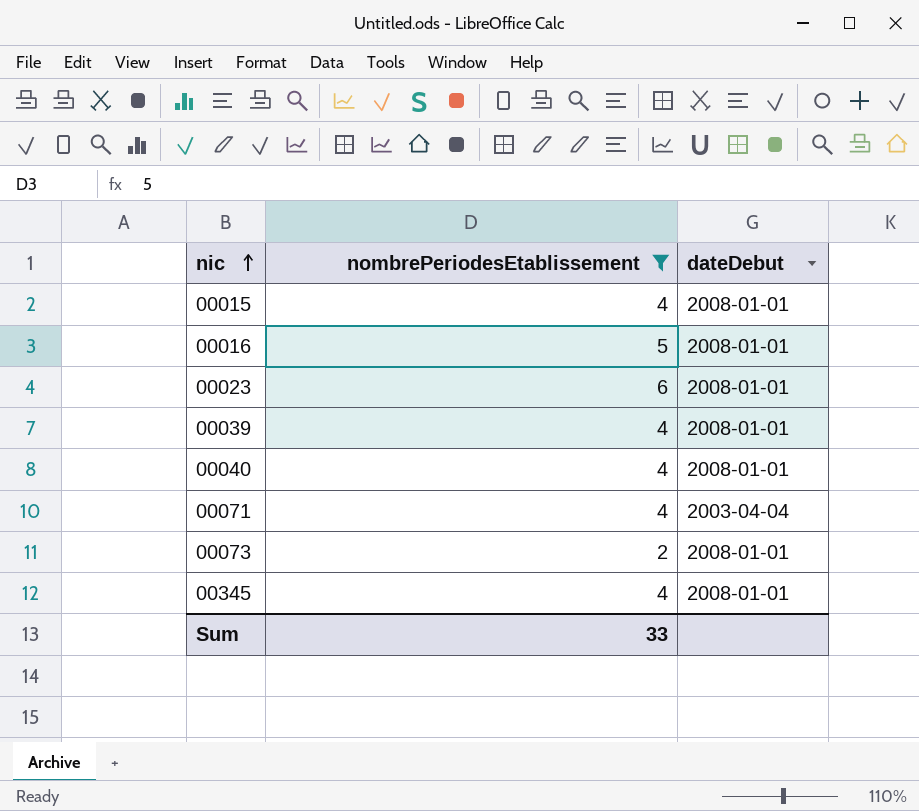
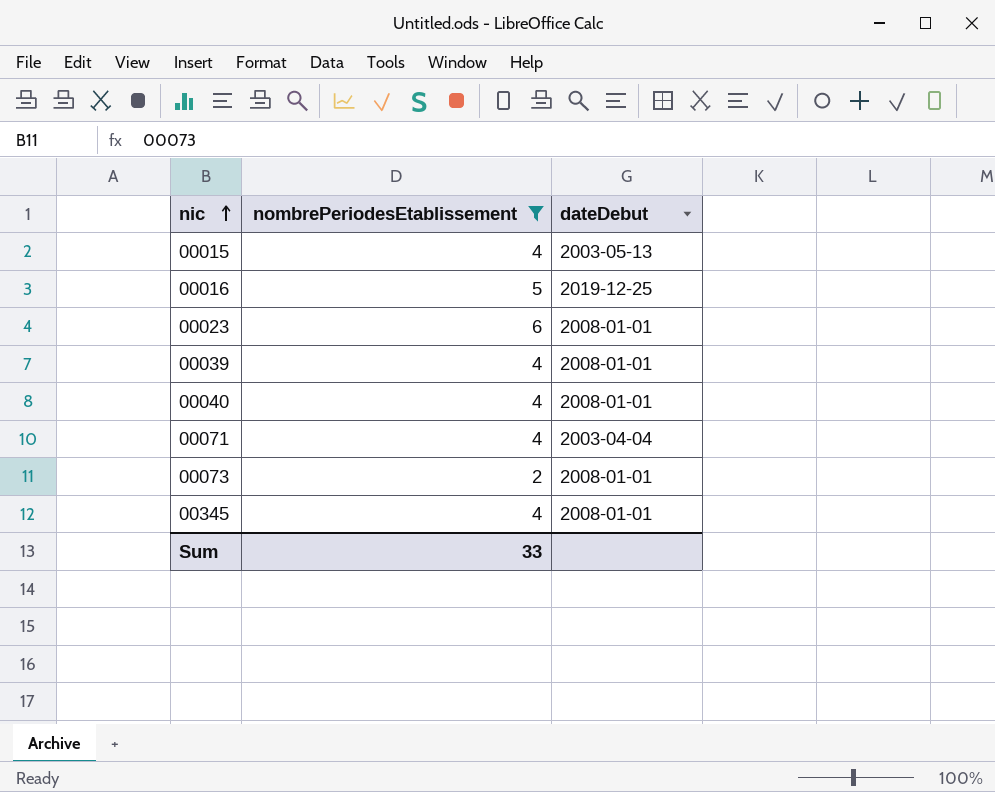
00015 | dateDebut: 2008-01-01 -> 2003-05-13
00016 | dateDebut: 2008-01-01 -> 2019-12-25

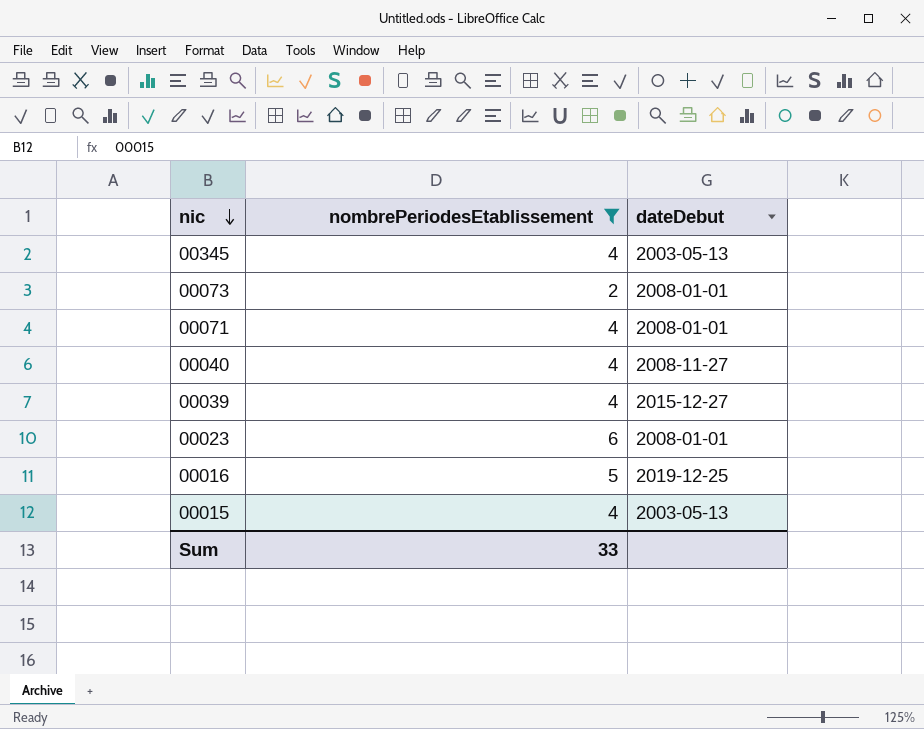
row order: nic ascending -> nic descending
00345 | dateDebut: 2008-01-01 -> 2003-05-13
00071 | dateDebut: 2003-04-04 -> 2008-01-01
00040 | dateDebut: 2008-01-01 -> 2008-11-27
00039 | dateDebut: 2008-01-01 -> 2015-12-27

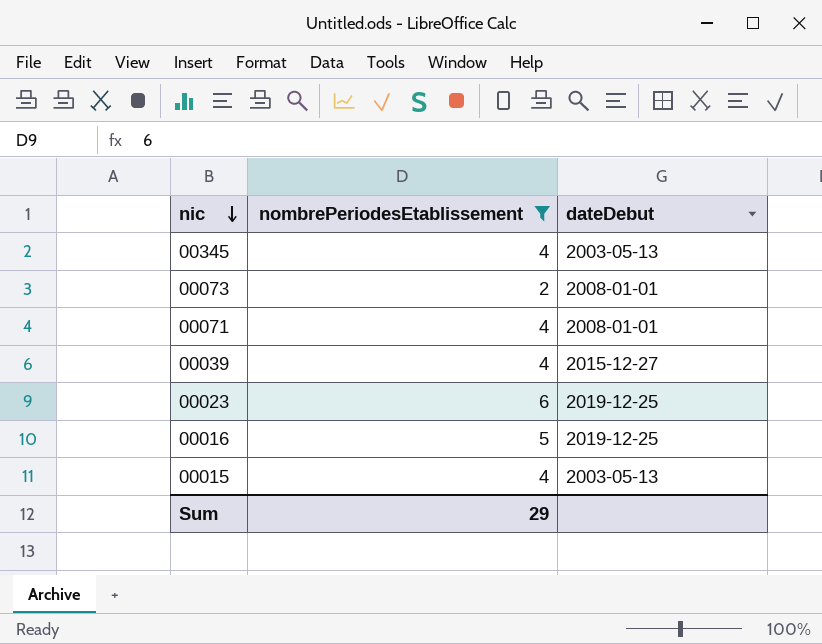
row 00040: 4 | 2008-11-27 -> none
00023 | dateDebut: 2008-01-01 -> 2019-12-25
Sum | nombrePeriodesEtablissement: 33 -> 29

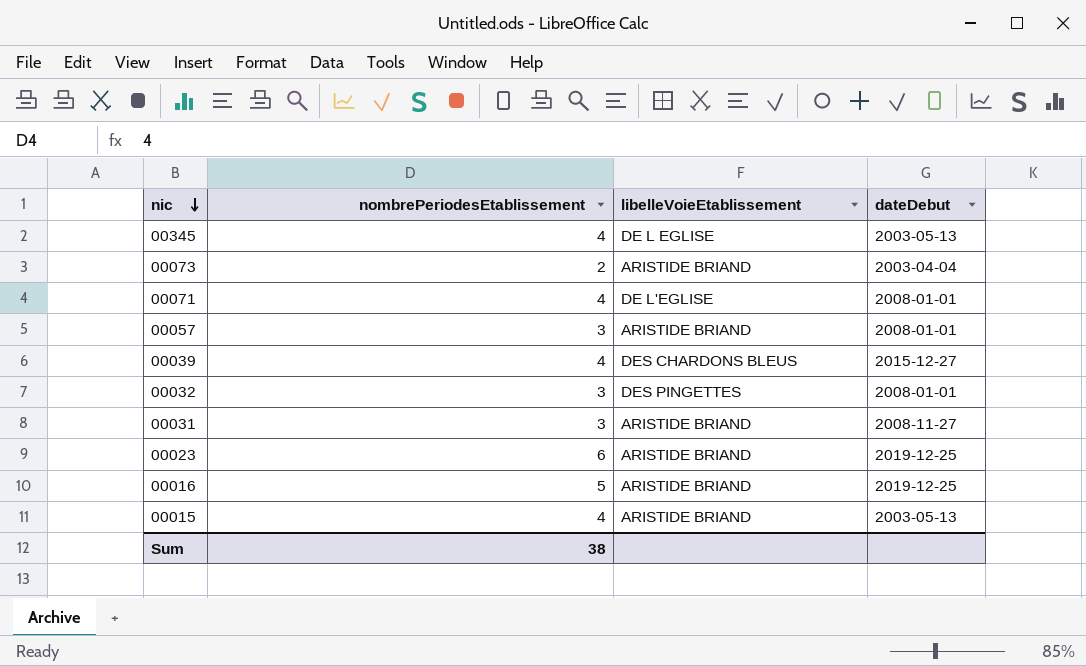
filter: nombrePeriodesEtablissement != 3 -> none
column libelleVoieEtablissement | position: none -> 3
00073 | dateDebut: 2008-01-01 -> 2003-04-04
Sum | nombrePeriodesEtablissement: 29 -> 38

